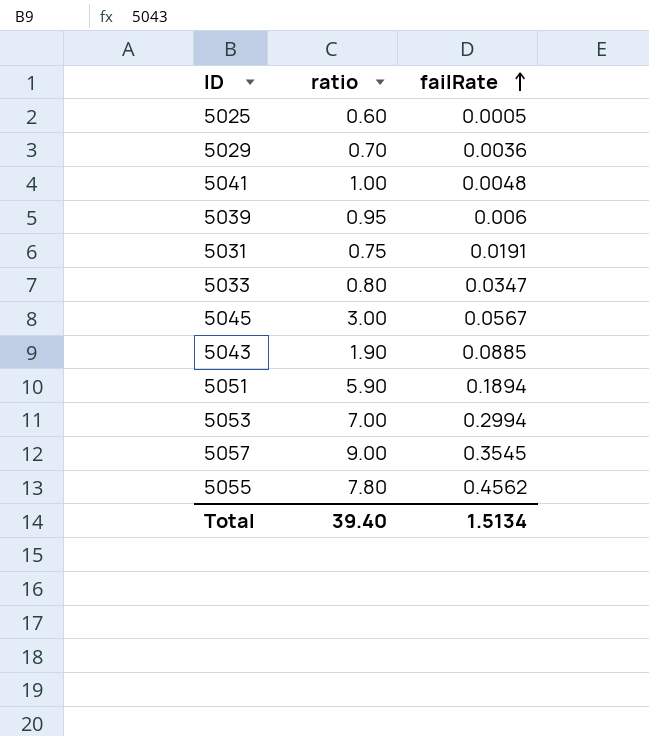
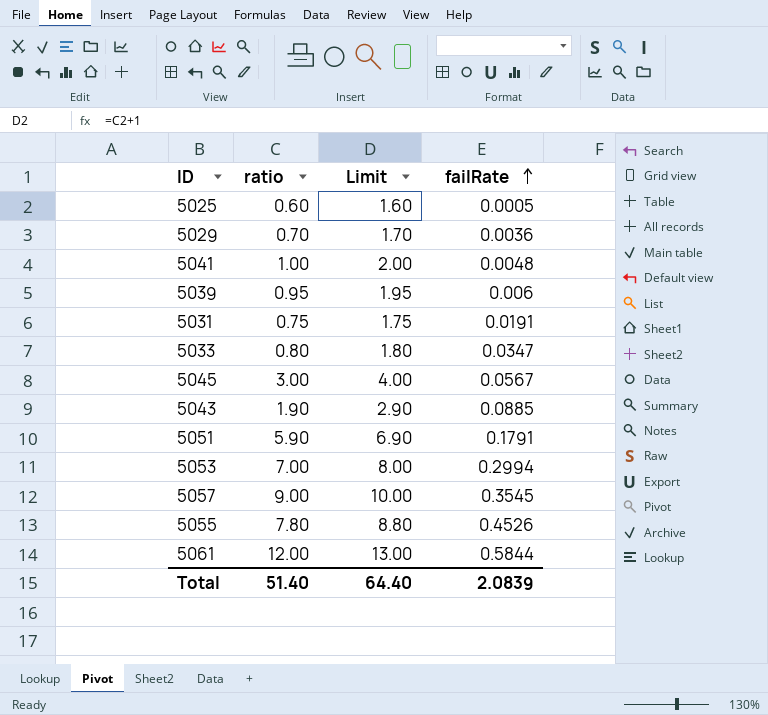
column Limit | formula: none -> [ratio] + 1
5051 | failRate: 0.1894 -> 0.1791
5055 | failRate: 0.4562 -> 0.4526
row 5061: none -> 12.00 | 13.00 | 0.5844
Total | ratio: 39.40 -> 51.40
Total | failRate: 1.5134 -> 2.0839

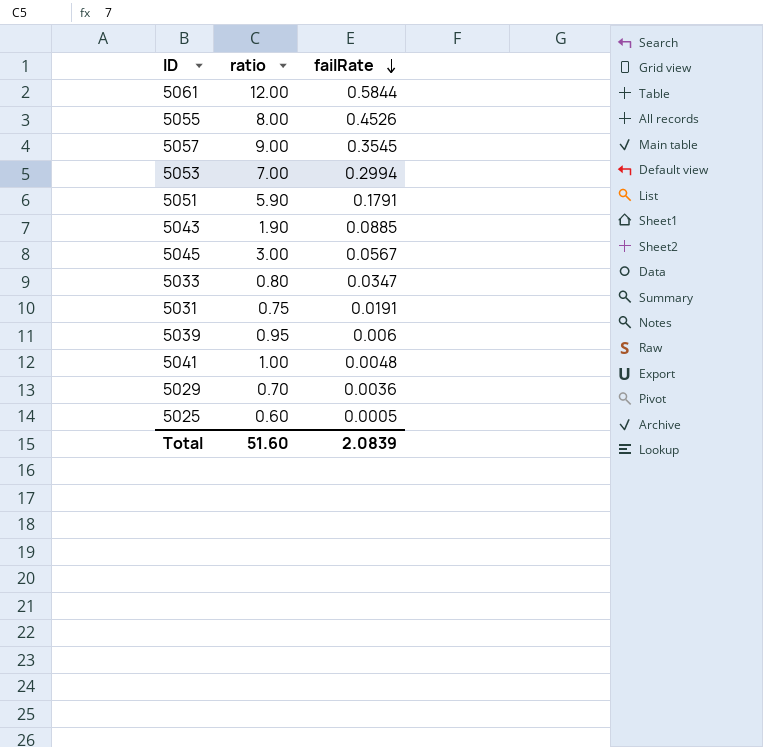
row order: failRate ascending -> failRate descending
column Limit | formula: [ratio] + 1 -> none
5055 | ratio: 7.80 -> 8.00
Total | ratio: 51.40 -> 51.60

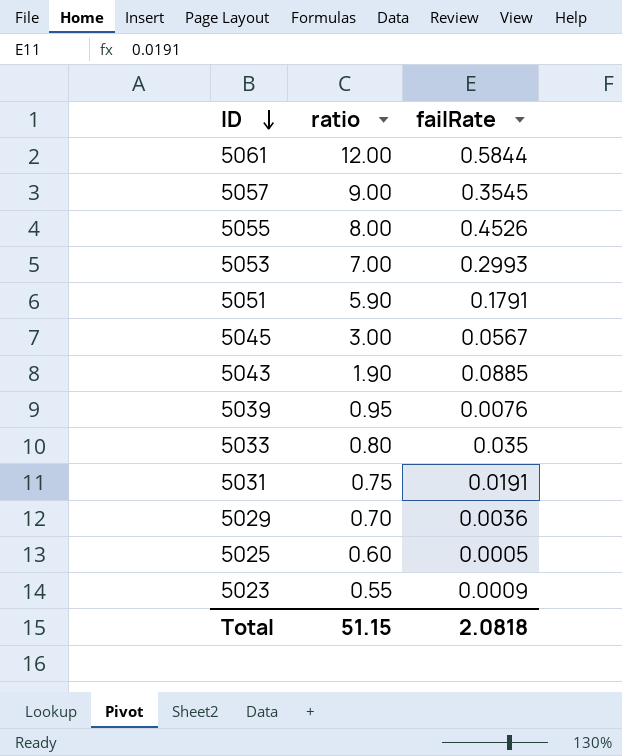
row order: failRate descending -> ID descending
row 5041: 1.00 | 0.0048 -> none
5053 | failRate: 0.2994 -> 0.2993
5039 | failRate: 0.006 -> 0.0076
5033 | failRate: 0.0347 -> 0.035
row 5023: none -> 0.55 | 0.0009
Total | ratio: 51.60 -> 51.15
Total | failRate: 2.0839 -> 2.0818

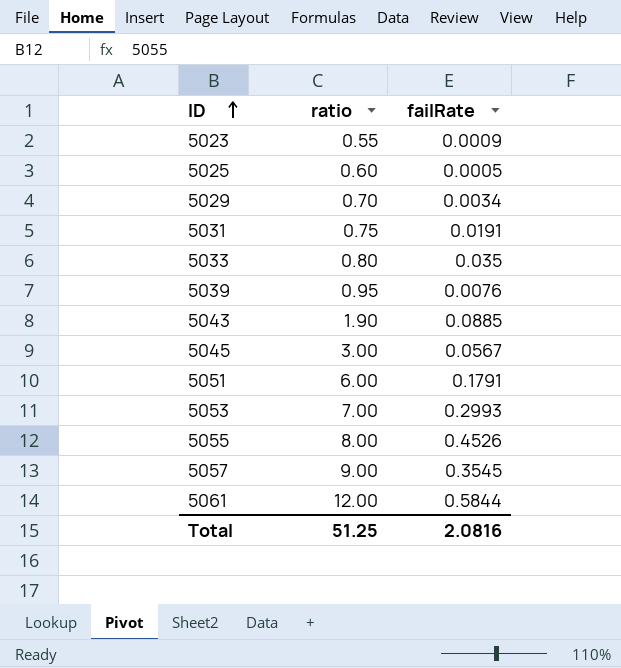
row order: ID descending -> ID ascending
5029 | failRate: 0.0036 -> 0.0034
5051 | ratio: 5.90 -> 6.00
Total | ratio: 51.15 -> 51.25
Total | failRate: 2.0818 -> 2.0816

